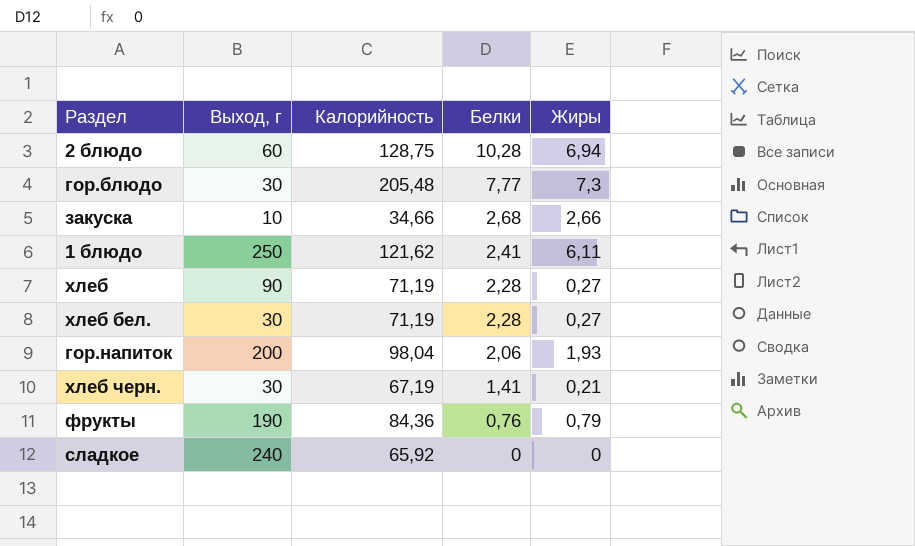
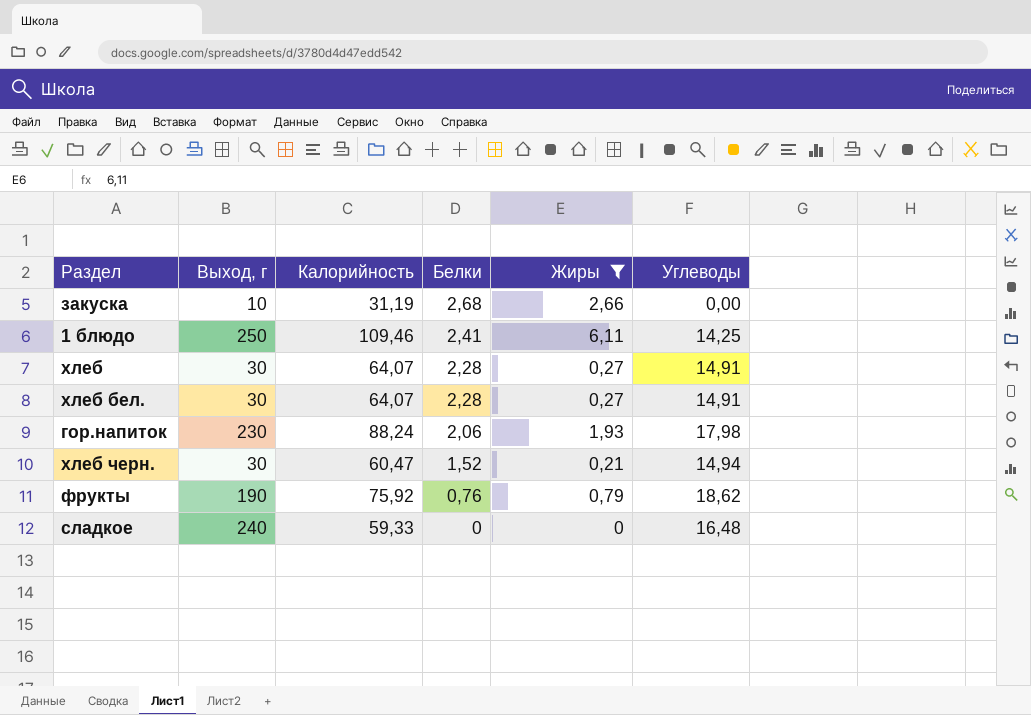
filter: none -> Жиры <= 6,11
column Углеводы | position: none -> 6
закуска | Калорийность: 34,66 -> 31,19
1 блюдо | Калорийность: 121,62 -> 109,46
хлеб | Выход, г: 90 -> 30
хлеб | Калорийность: 71,19 -> 64,07
хлеб бел. | Калорийность: 71,19 -> 64,07
гор.напиток | Выход, г: 200 -> 230
гор.напиток | Калорийность: 98,04 -> 88,24
хлеб черн. | Калорийность: 67,19 -> 60,47
хлеб черн. | Белки: 1,41 -> 1,52
фрукты | Калорийность: 84,36 -> 75,92
сладкое | Калорийность: 65,92 -> 59,33

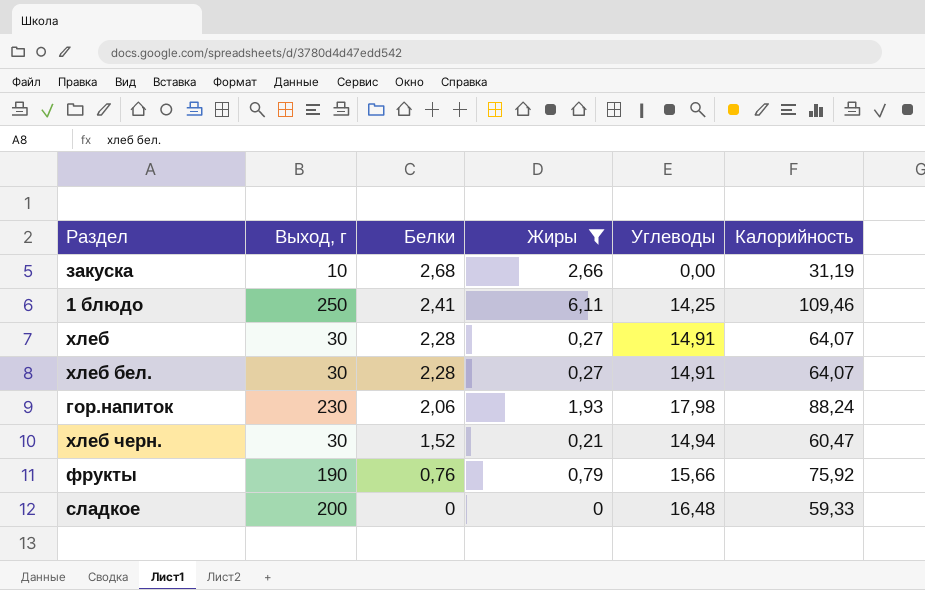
column Калорийность | position: 3 -> 6
фрукты | Углеводы: 18,62 -> 15,66
сладкое | Выход, г: 240 -> 200

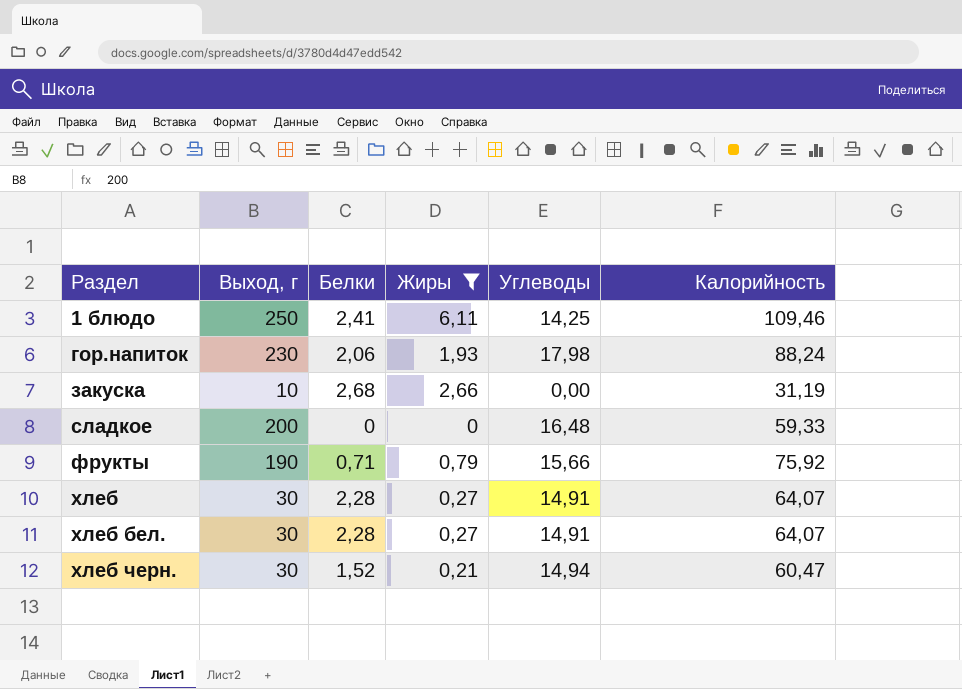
row order: Белки descending -> Раздел ascending
фрукты | Белки: 0,76 -> 0,71

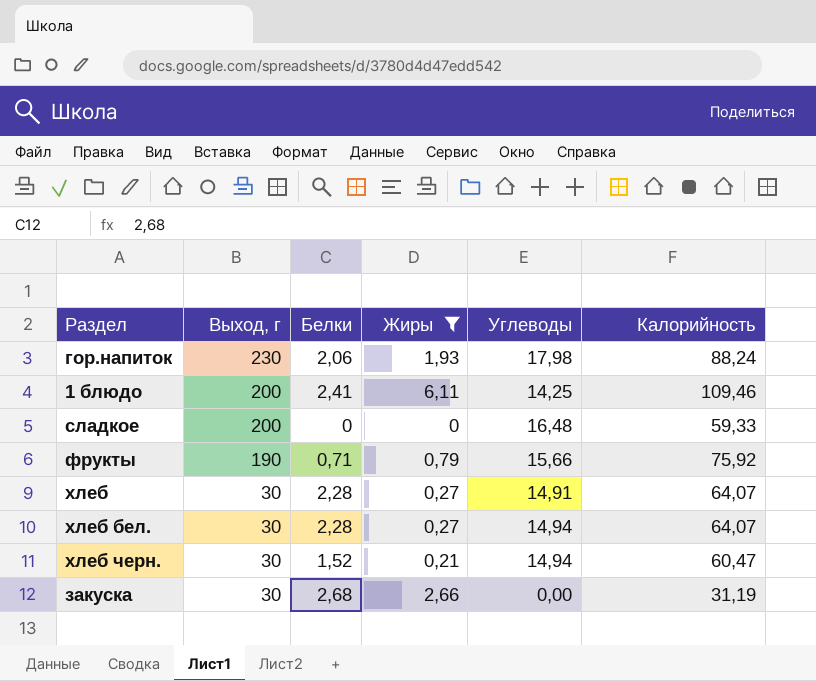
row order: Раздел ascending -> Выход, г descending
1 блюдо | Выход, г: 250 -> 200
хлеб бел. | Углеводы: 14,91 -> 14,94
закуска | Выход, г: 10 -> 30

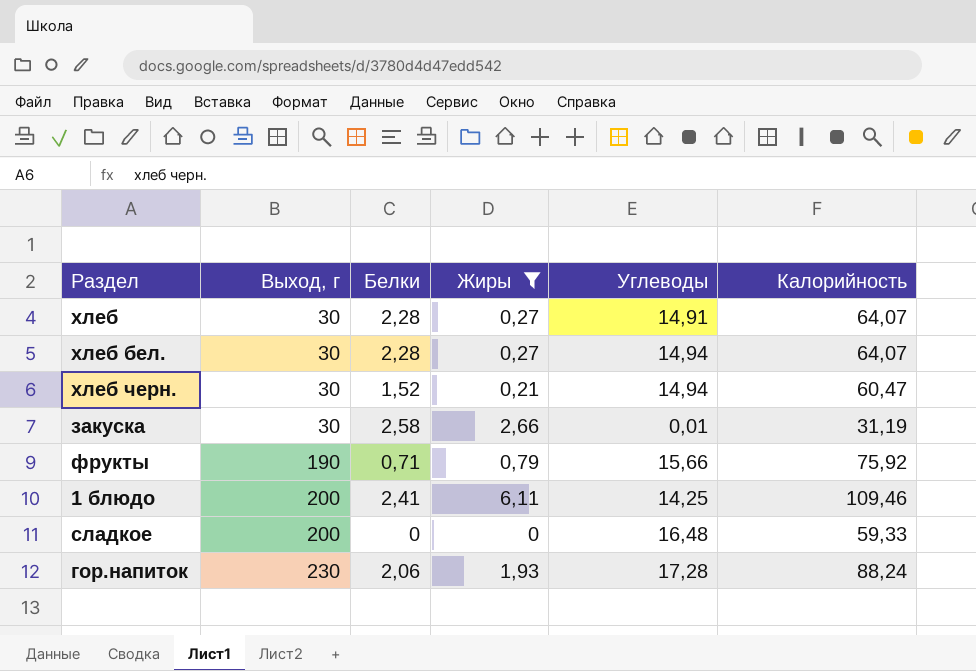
row order: Выход, г descending -> Выход, г ascending
закуска | Белки: 2,68 -> 2,58
закуска | Углеводы: 0,00 -> 0,01
гор.напиток | Углеводы: 17,98 -> 17,28

